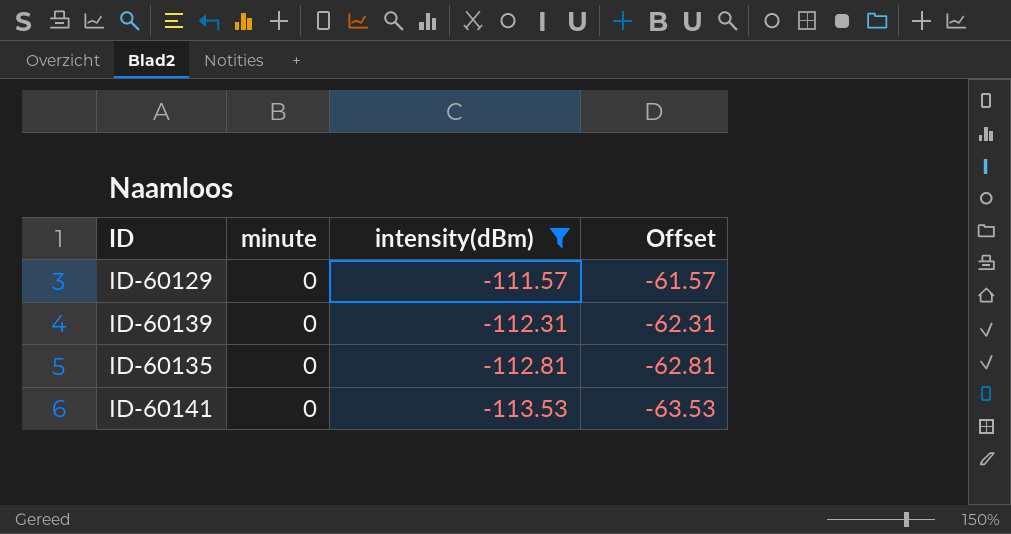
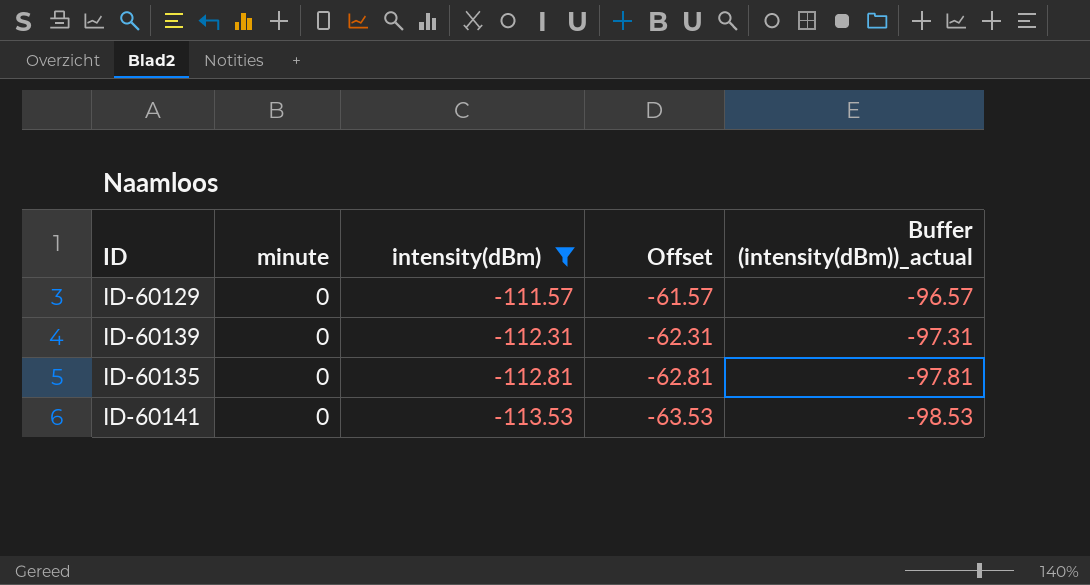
column Buffer (intensity(dBm))_actual | formula: none -> [intensity(dBm)] + 15

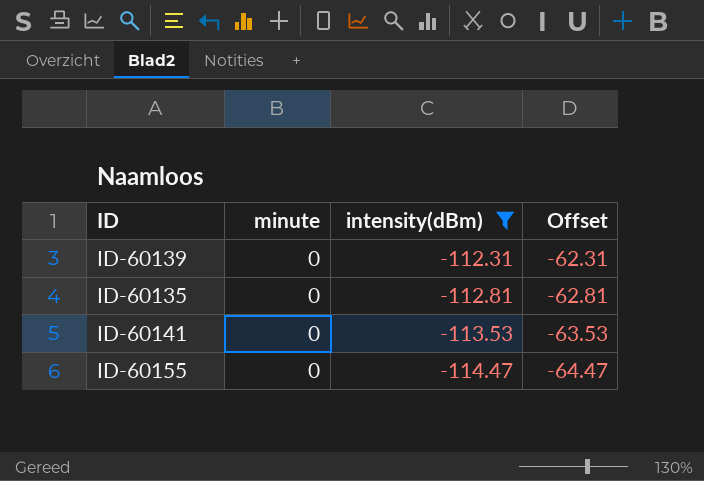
column Buffer (intensity(dBm))_actual | formula: [intensity(dBm)] + 15 -> none
row ID-60129: 0 | -111.57 | -61.57 | -96.57 -> none
row ID-60155: none -> 0 | -114.47 | -64.47

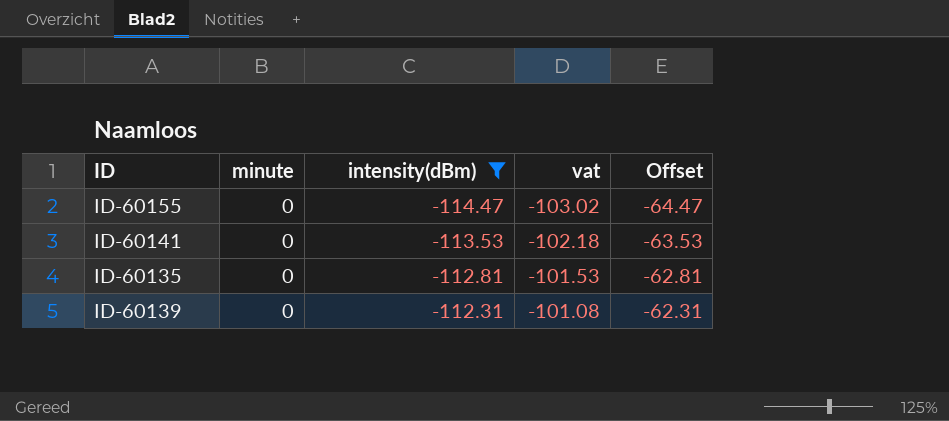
row order: intensity(dBm) descending -> intensity(dBm) ascending
column vat | formula: none -> [intensity(dBm)] * 0.9

